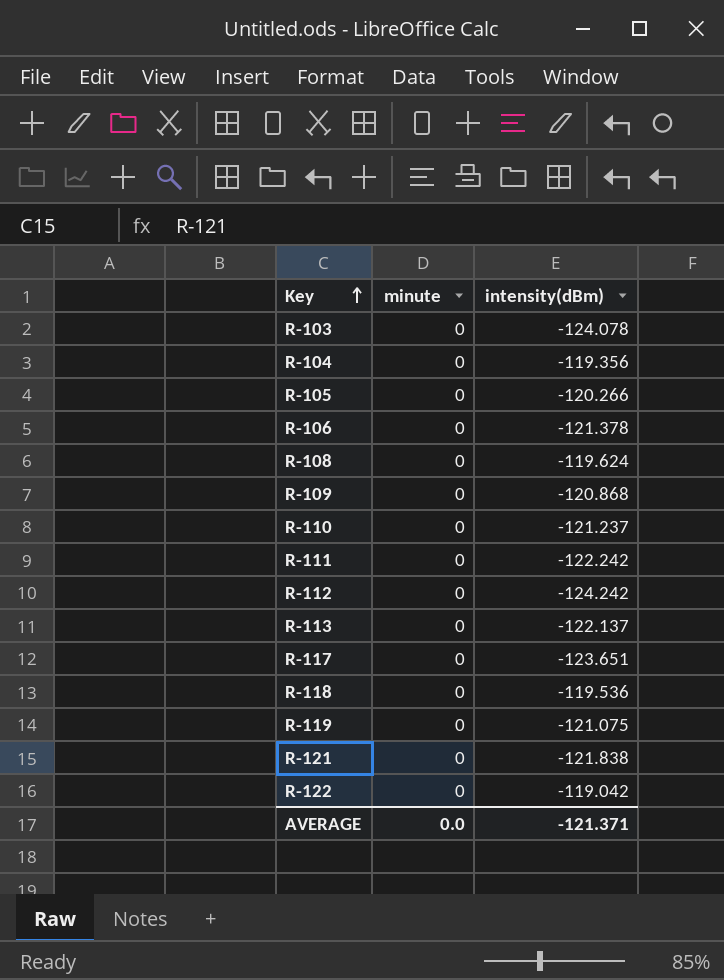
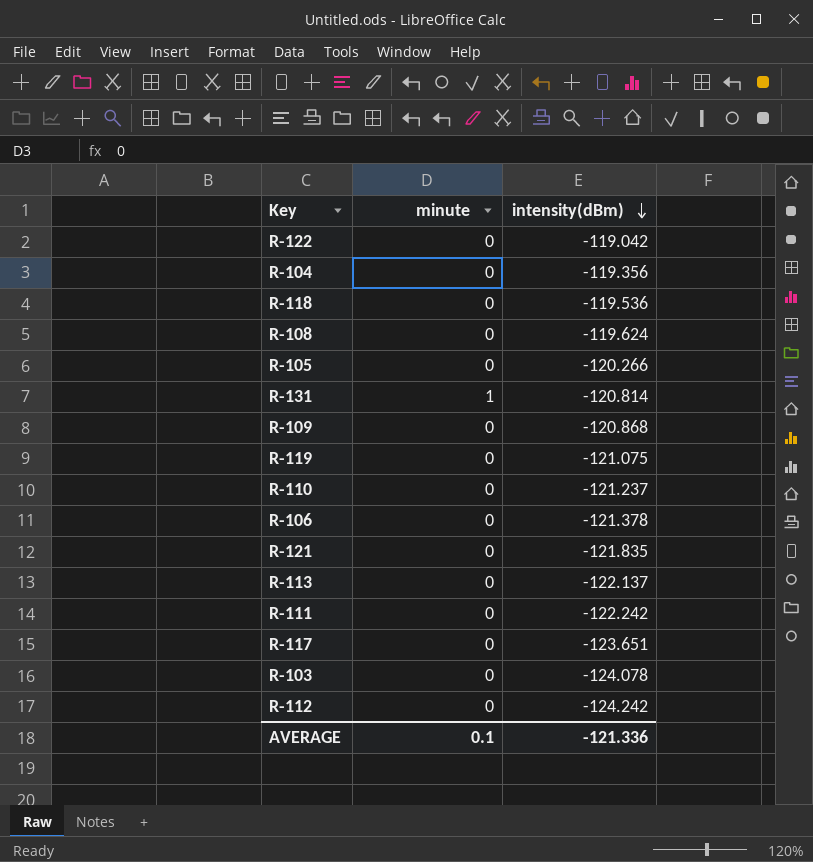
row order: Key ascending -> intensity(dBm) descending
row R-131: none -> 1 | -120.814
R-121 | intensity(dBm): -121.838 -> -121.835
AVERAGE | minute: 0.0 -> 0.1
AVERAGE | intensity(dBm): -121.371 -> -121.336

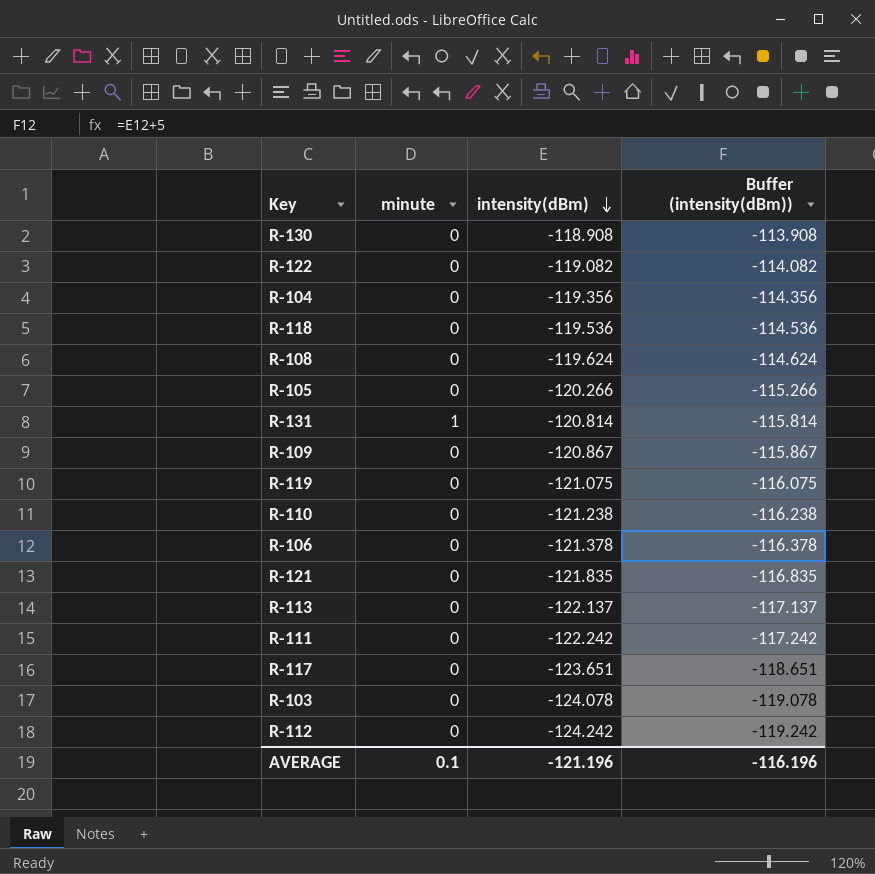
column Buffer (intensity(dBm)) | formula: none -> [intensity(dBm)] + 5
row R-130: none -> 0 | -118.908 | -113.908
R-122 | intensity(dBm): -119.042 -> -119.082
R-109 | intensity(dBm): -120.868 -> -120.867
R-110 | intensity(dBm): -121.237 -> -121.238
AVERAGE | intensity(dBm): -121.336 -> -121.196

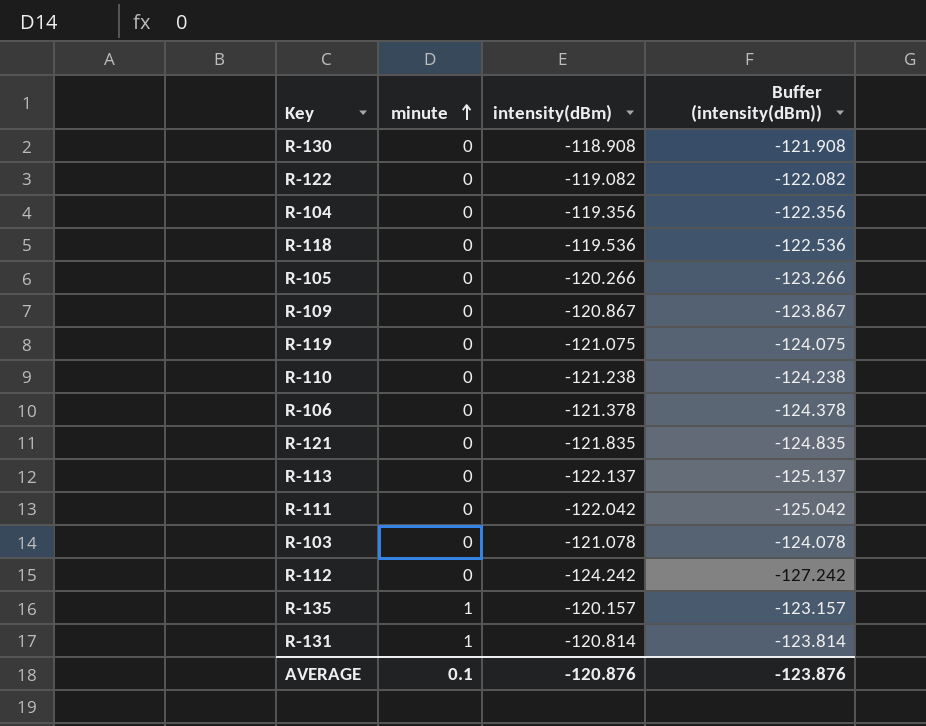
row order: intensity(dBm) descending -> minute ascending
column Buffer (intensity(dBm)) | formula: [intensity(dBm)] + 5 -> [intensity(dBm)] - 3
row R-108: 0 | -119.624 | -114.624 -> none
row R-117: 0 | -123.651 | -118.651 -> none
R-111 | intensity(dBm): -122.242 -> -122.042
R-103 | intensity(dBm): -124.078 -> -121.078
row R-135: none -> 1 | -120.157 | -123.157
AVERAGE | intensity(dBm): -121.196 -> -120.876
AVERAGE | Buffer (intensity(dBm)): -116.196 -> -123.876

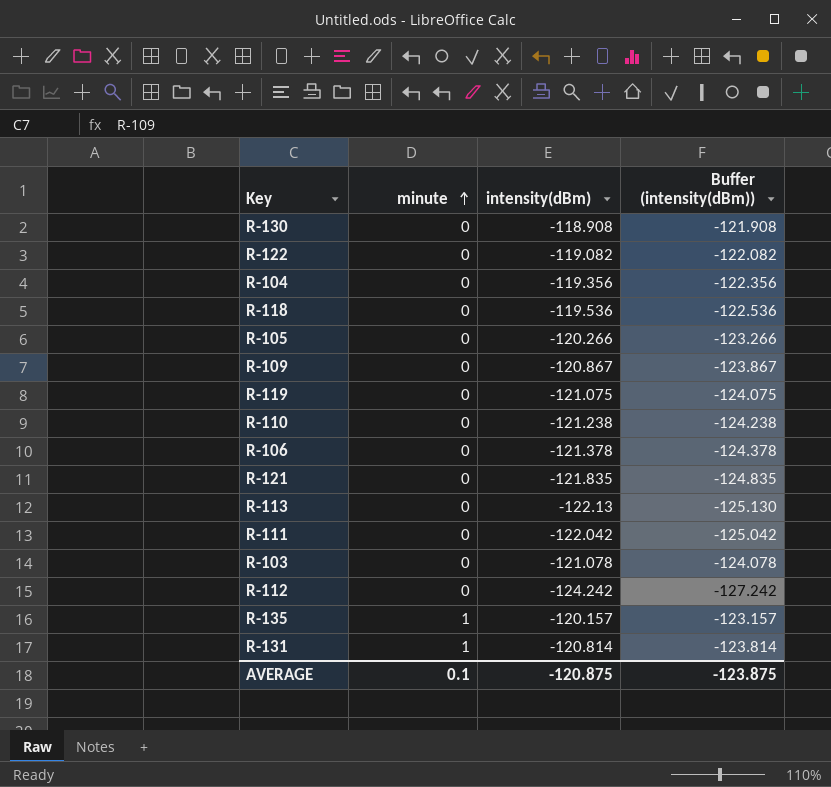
R-113 | intensity(dBm): -122.137 -> -122.13
R-113 | Buffer (intensity(dBm)): -125.137 -> -125.130
AVERAGE | intensity(dBm): -120.876 -> -120.875
AVERAGE | Buffer (intensity(dBm)): -123.876 -> -123.875

